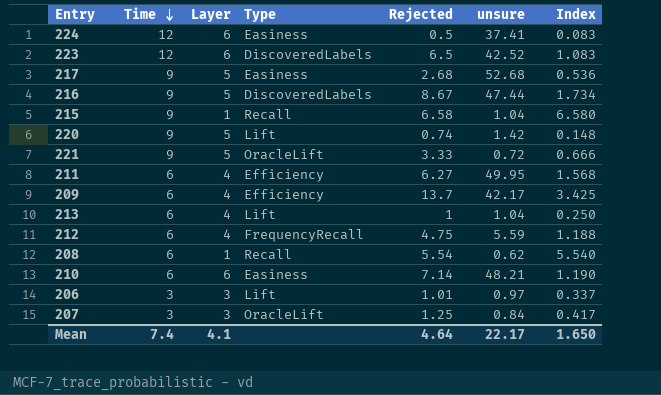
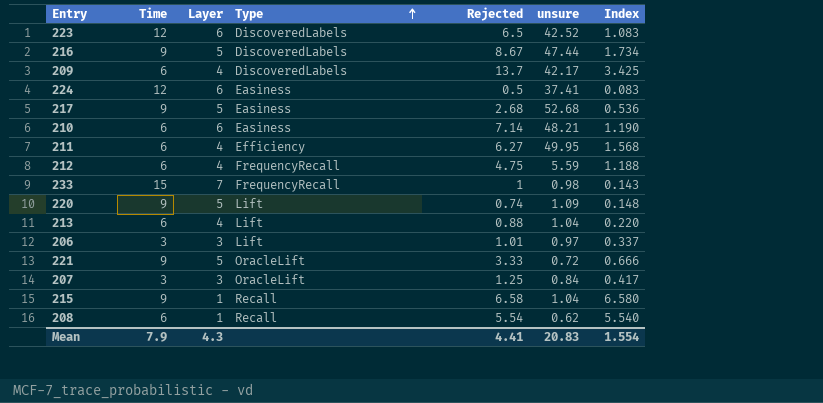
row order: Time descending -> Type ascending
209 | Type: Efficiency -> DiscoveredLabels
row 233: none -> 15 | 7 | FrequencyRecall | 1 | 0.98 | 0.143
220 | unsure: 1.42 -> 1.09
213 | Rejected: 1 -> 0.88
213 | Index: 0.250 -> 0.220
Mean | Time: 7.4 -> 7.9
Mean | Layer: 4.1 -> 4.3
Mean | Rejected: 4.64 -> 4.41
Mean | unsure: 22.17 -> 20.83
Mean | Index: 1.650 -> 1.554

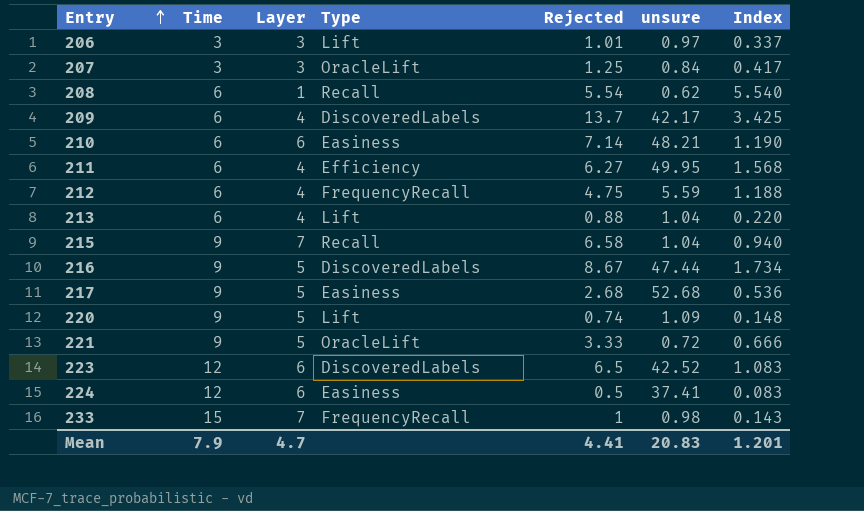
row order: Type ascending -> Entry ascending
215 | Layer: 1 -> 7
215 | Index: 6.580 -> 0.940
Mean | Layer: 4.3 -> 4.7
Mean | Index: 1.554 -> 1.201

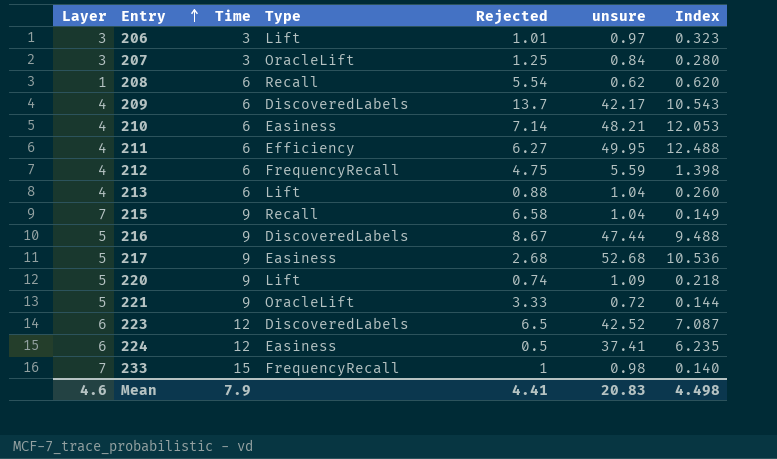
column Layer | position: 3 -> 1
column Index | formula: [Rejected] / [Layer] -> [unsure] / [Layer]
210 | Layer: 6 -> 4
Mean | Layer: 4.7 -> 4.6
Mean | Index: 1.201 -> 4.498

